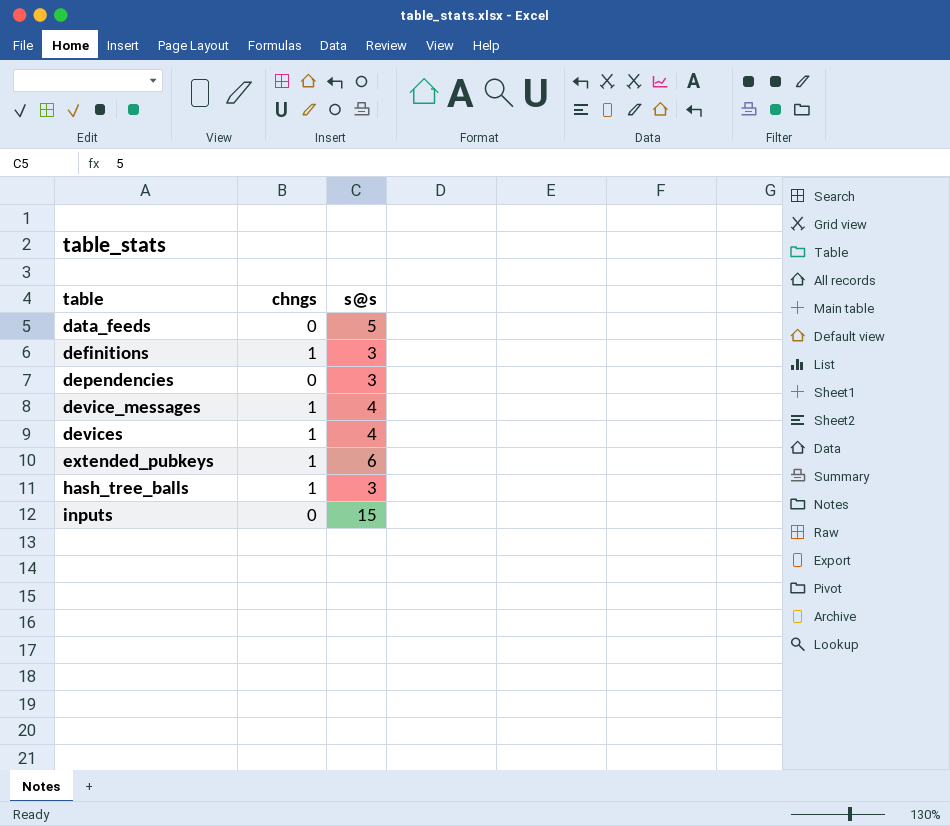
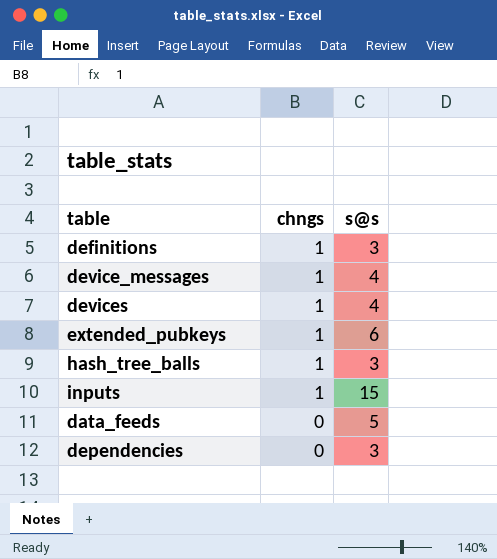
row order: table ascending -> chngs descending
inputs | chngs: 0 -> 1

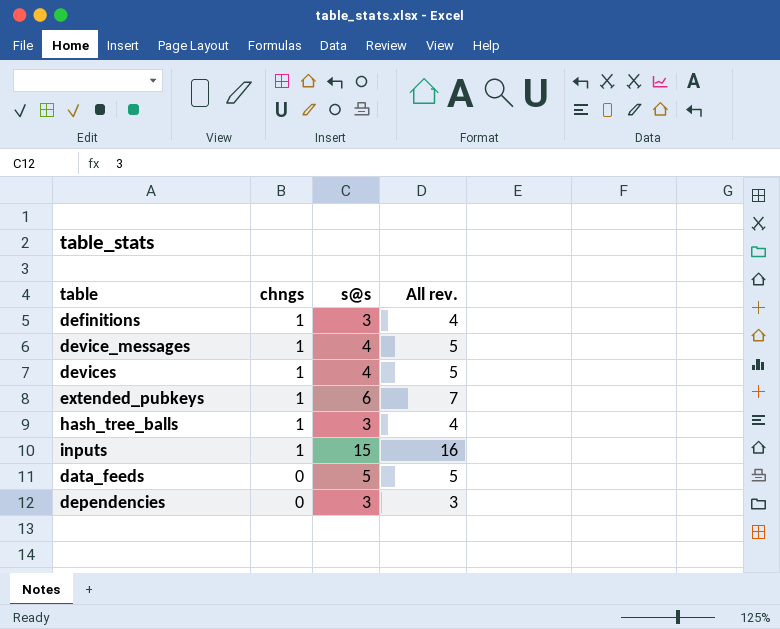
column All rev. | formula: none -> [chngs] + [s@s]

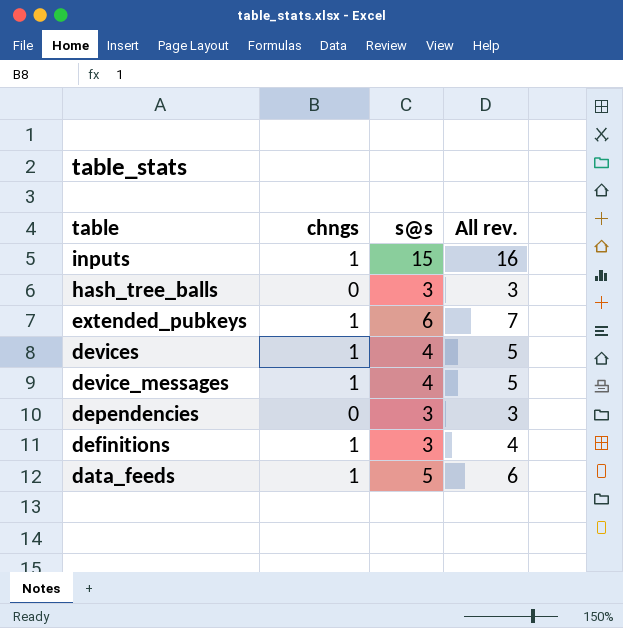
row order: chngs descending -> table descending
hash_tree_balls | chngs: 1 -> 0
hash_tree_balls | All rev.: 4 -> 3
data_feeds | chngs: 0 -> 1
data_feeds | All rev.: 5 -> 6

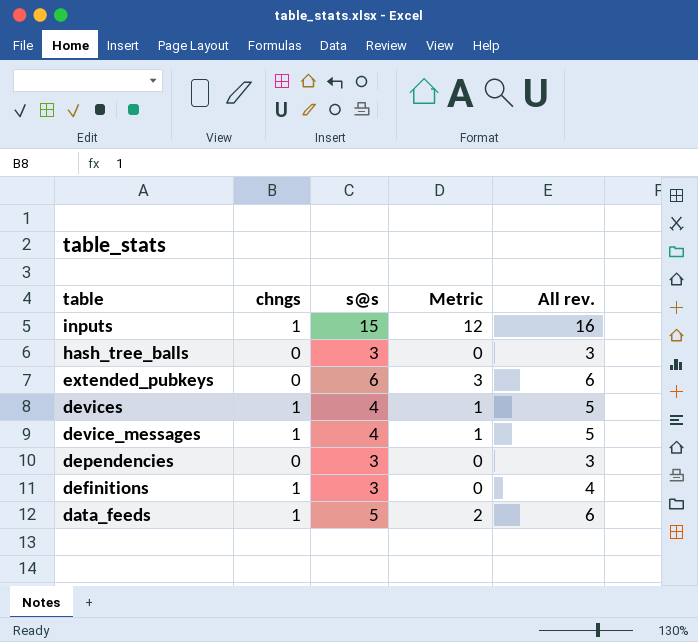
column Metric | formula: none -> [s@s] - 3
extended_pubkeys | chngs: 1 -> 0
extended_pubkeys | All rev.: 7 -> 6

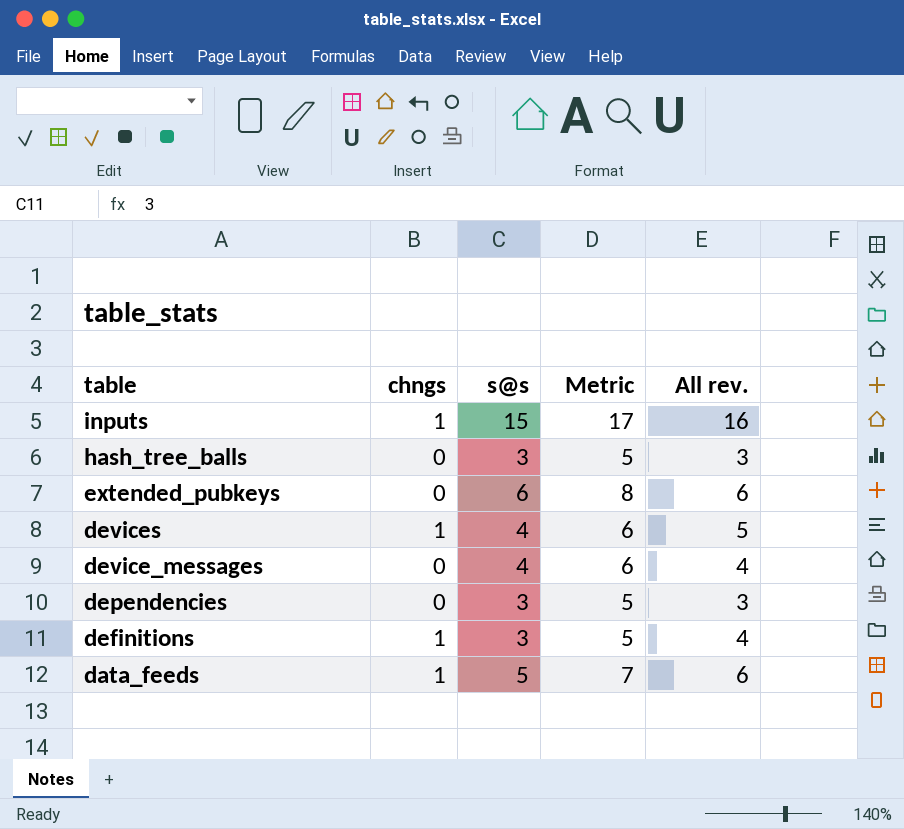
column Metric | formula: [s@s] - 3 -> [s@s] + 2
device_messages | chngs: 1 -> 0
device_messages | All rev.: 5 -> 4

